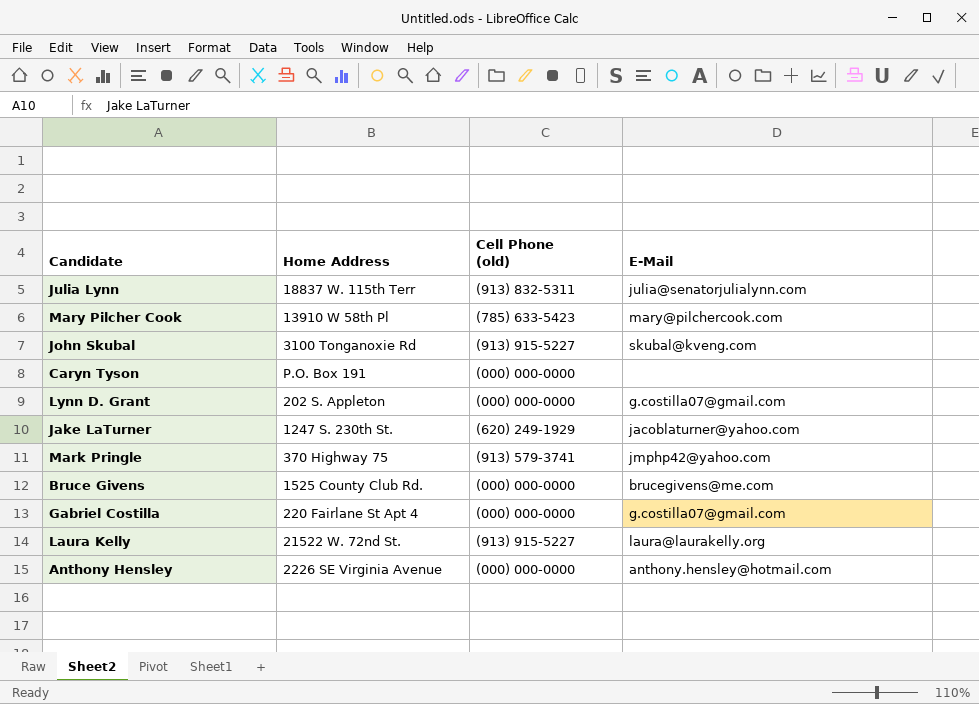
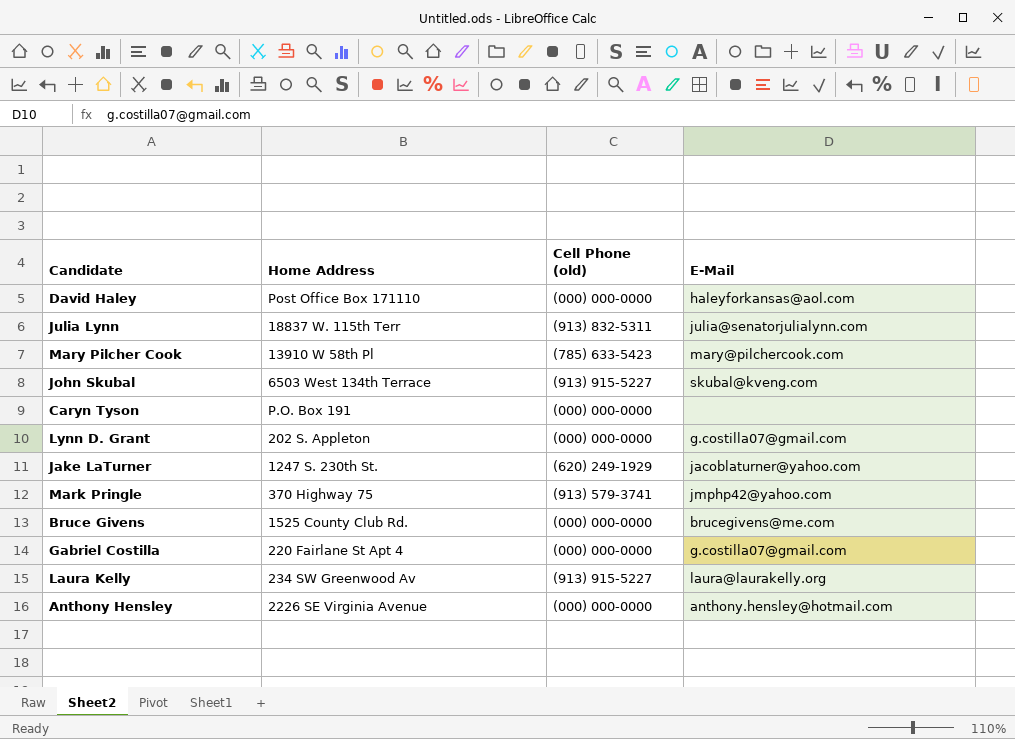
row David Haley: none -> Post Office Box 171110 | (000) 000-0000 | haleyforkansas@aol.com
John Skubal | Home Address: 3100 Tonganoxie Rd -> 6503 West 134th Terrace
Laura Kelly | Home Address: 21522 W. 72nd St. -> 234 SW Greenwood Av

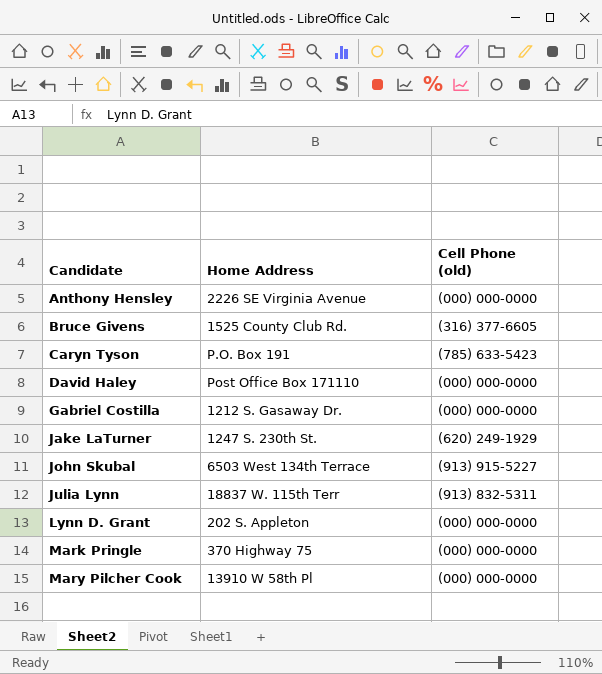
row order: none -> Candidate ascending
column E-Mail | position: 4 -> none
row Laura Kelly: 234 SW Greenwood Av | (913) 915-5227 | laura@laurakelly.org -> none
Bruce Givens | Cell Phone (old): (000) 000-0000 -> (316) 377-6605
Caryn Tyson | Cell Phone (old): (000) 000-0000 -> (785) 633-5423
Gabriel Costilla | Home Address: 220 Fairlane St Apt 4 -> 1212 S. Gasaway Dr.
Mark Pringle | Cell Phone (old): (913) 579-3741 -> (000) 000-0000
Mary Pilcher Cook | Cell Phone (old): (785) 633-5423 -> (000) 000-0000

